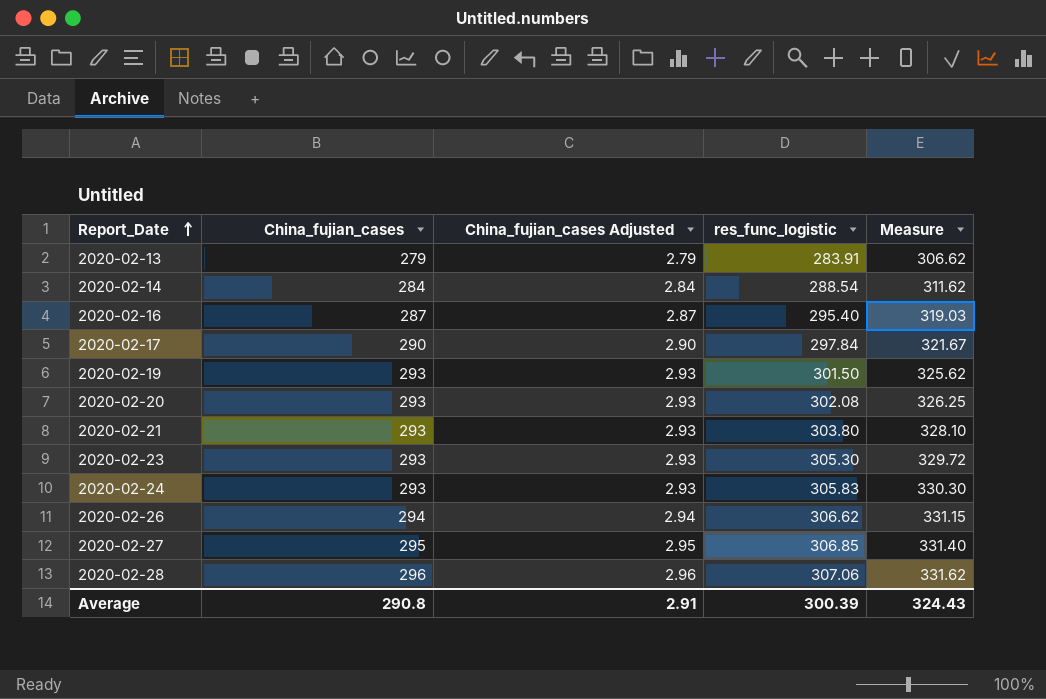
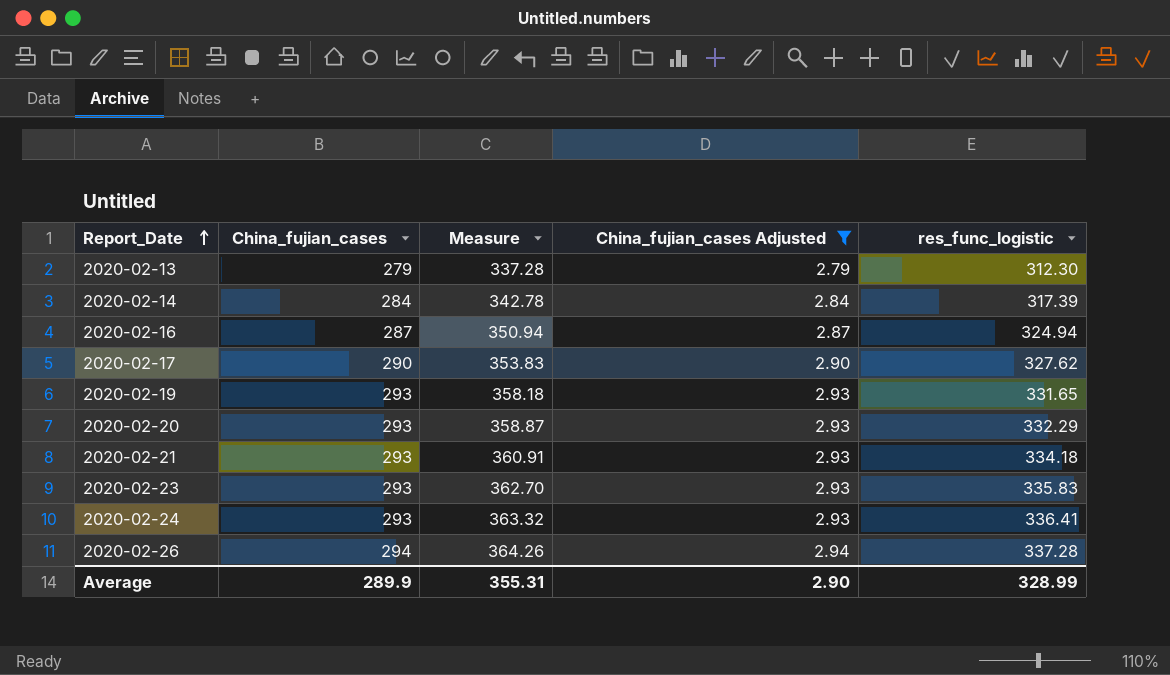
filter: none -> China_fujian_cases Adjusted <= 2.94
column Measure | position: 5 -> 3
2020-02-13 | Measure: 306.62 -> 337.28
2020-02-13 | res_func_logistic: 283.91 -> 312.30
2020-02-14 | Measure: 311.62 -> 342.78
2020-02-14 | res_func_logistic: 288.54 -> 317.39
2020-02-16 | Measure: 319.03 -> 350.94
2020-02-16 | res_func_logistic: 295.40 -> 324.94
2020-02-17 | Measure: 321.67 -> 353.83
2020-02-17 | res_func_logistic: 297.84 -> 327.62
2020-02-19 | Measure: 325.62 -> 358.18
2020-02-19 | res_func_logistic: 301.50 -> 331.65
2020-02-20 | Measure: 326.25 -> 358.87
2020-02-20 | res_func_logistic: 302.08 -> 332.29
2020-02-21 | Measure: 328.10 -> 360.91
2020-02-21 | res_func_logistic: 303.80 -> 334.18
2020-02-23 | Measure: 329.72 -> 362.70
2020-02-23 | res_func_logistic: 305.30 -> 335.83
2020-02-24 | Measure: 330.30 -> 363.32
2020-02-24 | res_func_logistic: 305.83 -> 336.41
2020-02-26 | Measure: 331.15 -> 364.26
2020-02-26 | res_func_logistic: 306.62 -> 337.28
Average | China_fujian_cases: 290.8 -> 289.9
Average | Measure: 324.43 -> 355.31
Average | China_fujian_cases Adjusted: 2.91 -> 2.90
Average | res_func_logistic: 300.39 -> 328.99

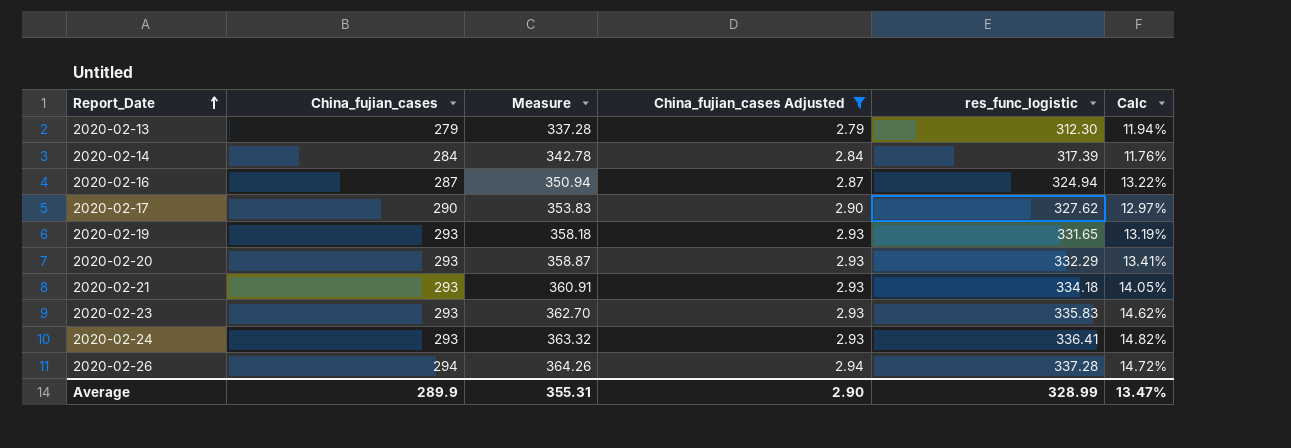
column Calc | formula: none -> ([res_func_logistic] - [China_fujian_cases]) / [China_fujian_cases]

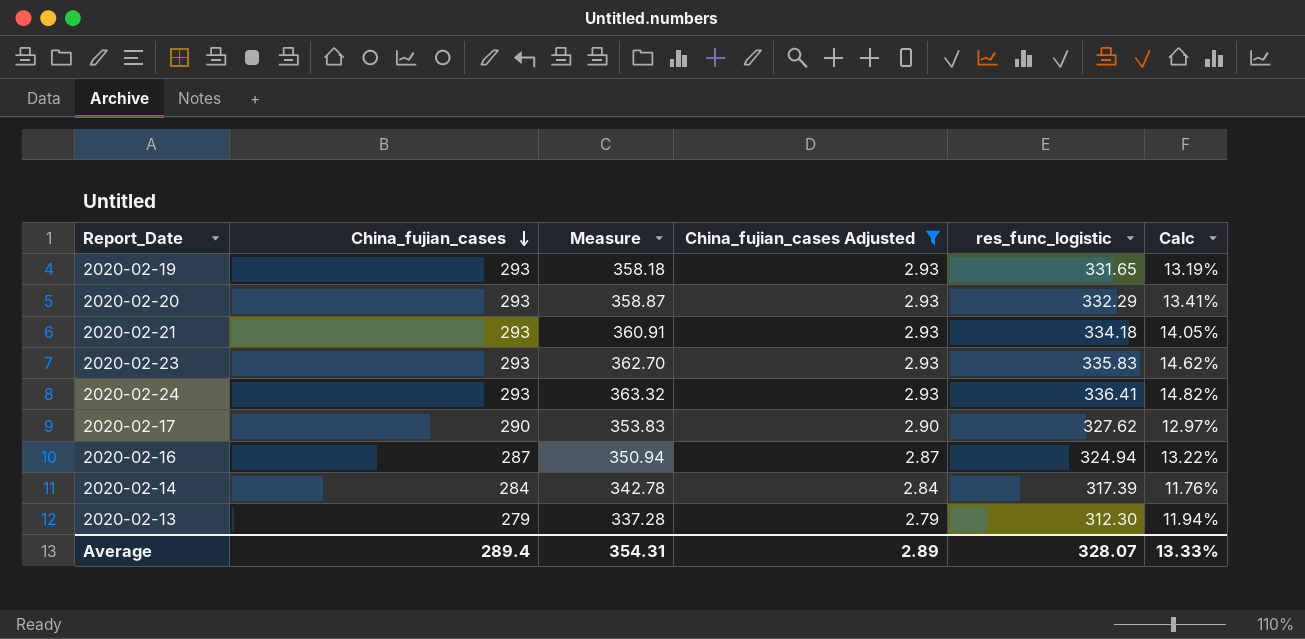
row order: Report_Date ascending -> China_fujian_cases descending
row 2020-02-26: 294 | 364.26 | 2.94 | 337.28 | 14.72% -> none
Average | China_fujian_cases: 289.9 -> 289.4
Average | Measure: 355.31 -> 354.31
Average | China_fujian_cases Adjusted: 2.90 -> 2.89
Average | res_func_logistic: 328.99 -> 328.07
Average | Calc: 13.47% -> 13.33%

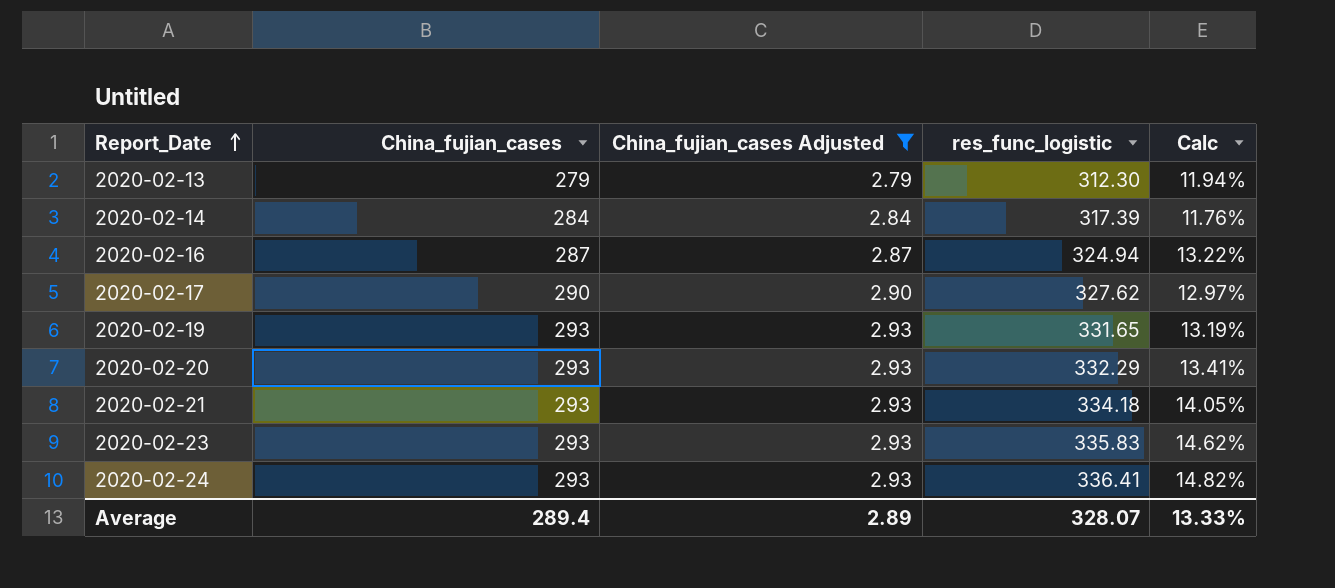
row order: China_fujian_cases descending -> Report_Date ascending
column Measure | formula: [res_func_logistic] * 1.08 -> none

